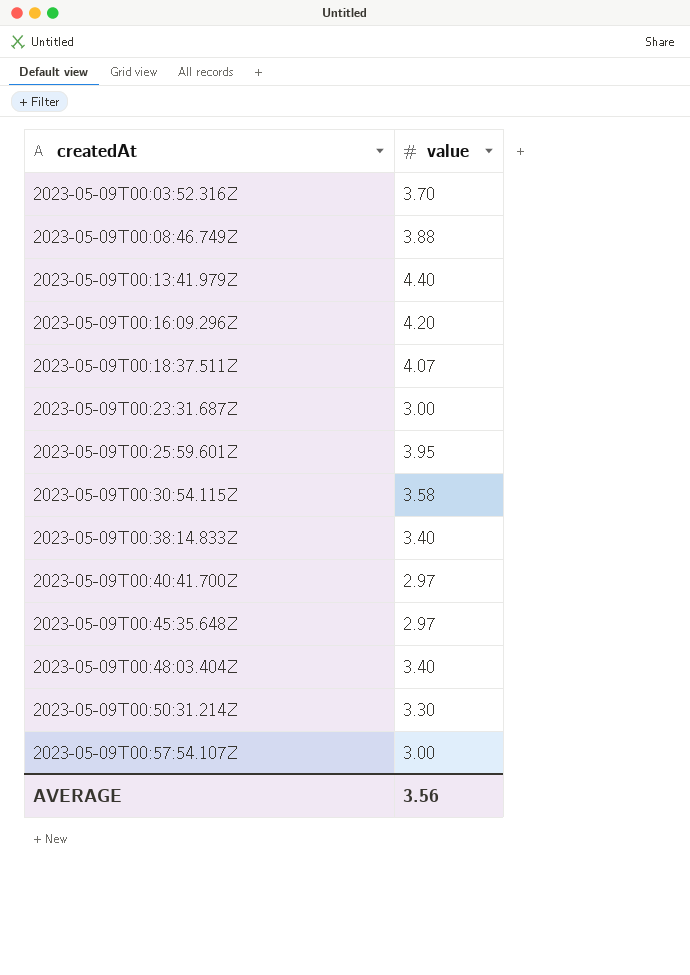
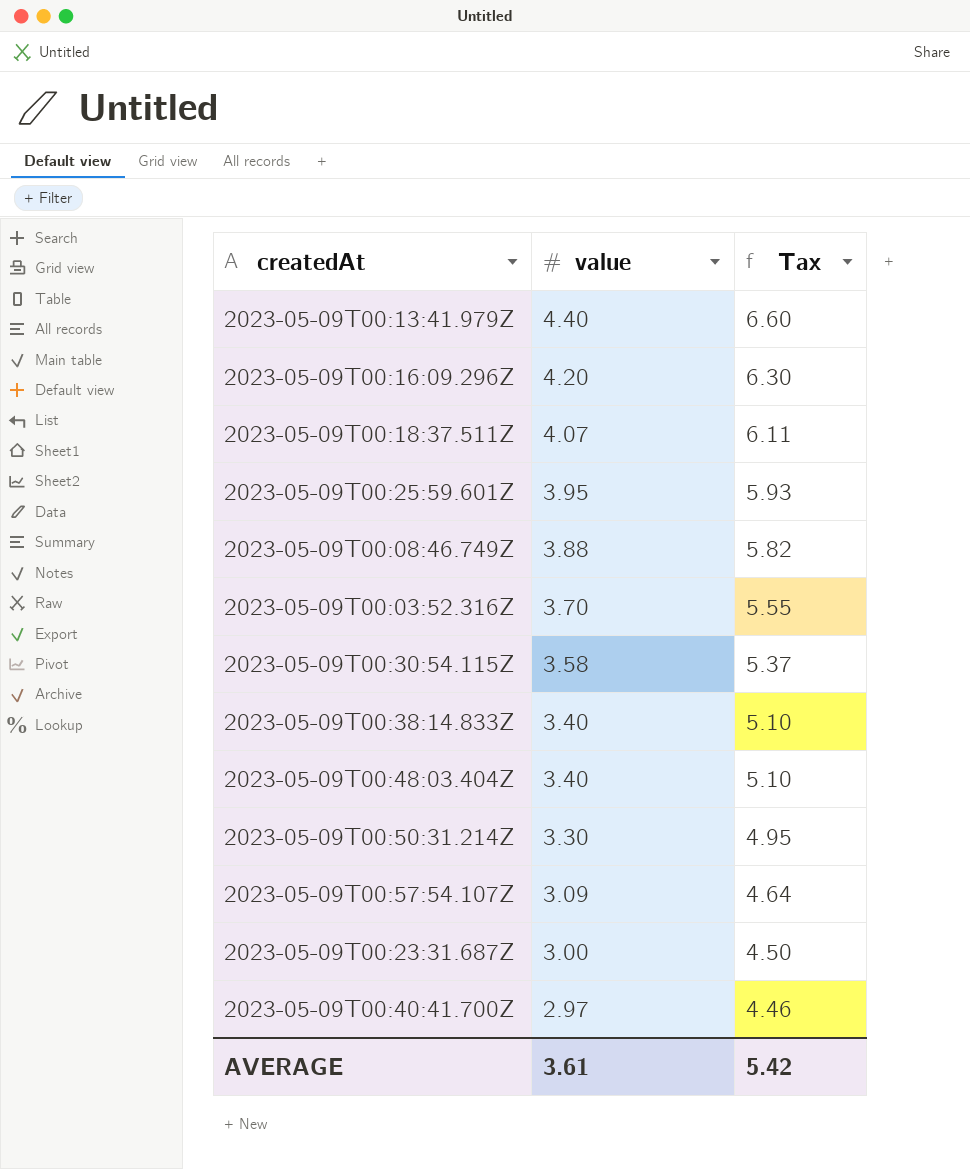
row order: createdAt ascending -> value descending
column Tax | formula: none -> [value] * 1.5
row 2023-05-09T00:45:35.648Z: 2.97 -> none
2023-05-09T00:57:54.107Z | value: 3.00 -> 3.09
AVERAGE | value: 3.56 -> 3.61

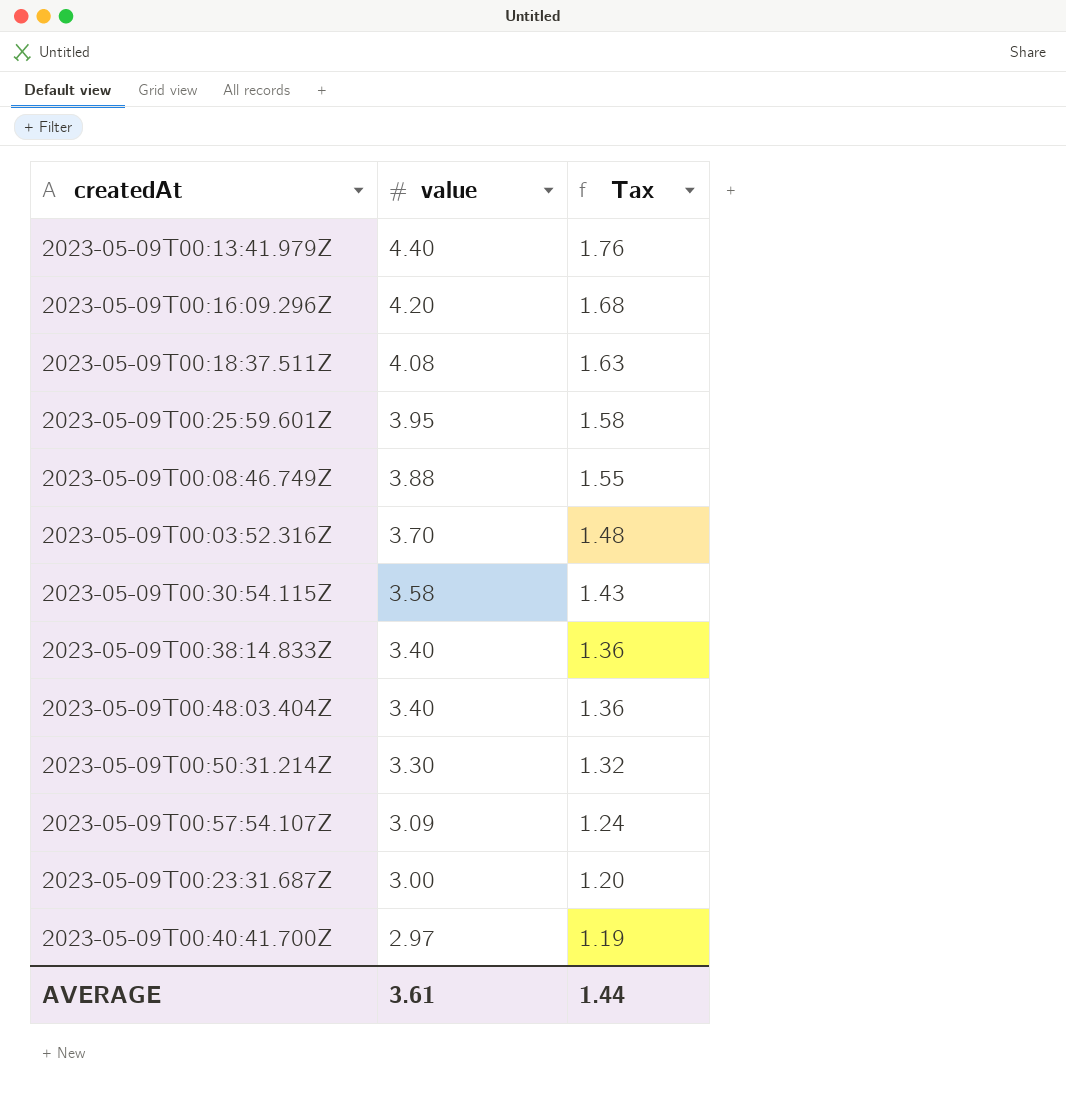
column Tax | formula: [value] * 1.5 -> [value] * 0.4
2023-05-09T00:18:37.511Z | value: 4.07 -> 4.08
AVERAGE | Tax: 5.42 -> 1.44

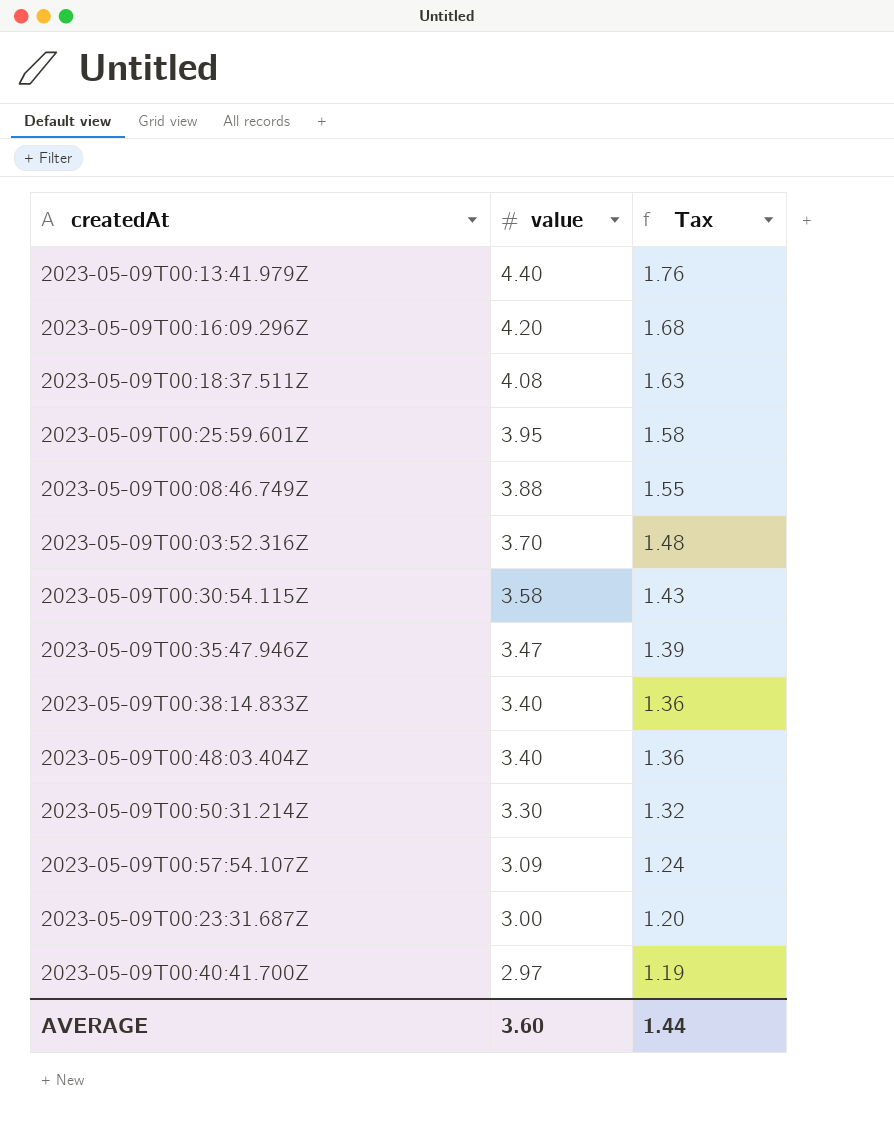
row 2023-05-09T00:35:47.946Z: none -> 3.47 | 1.39
AVERAGE | value: 3.61 -> 3.60

